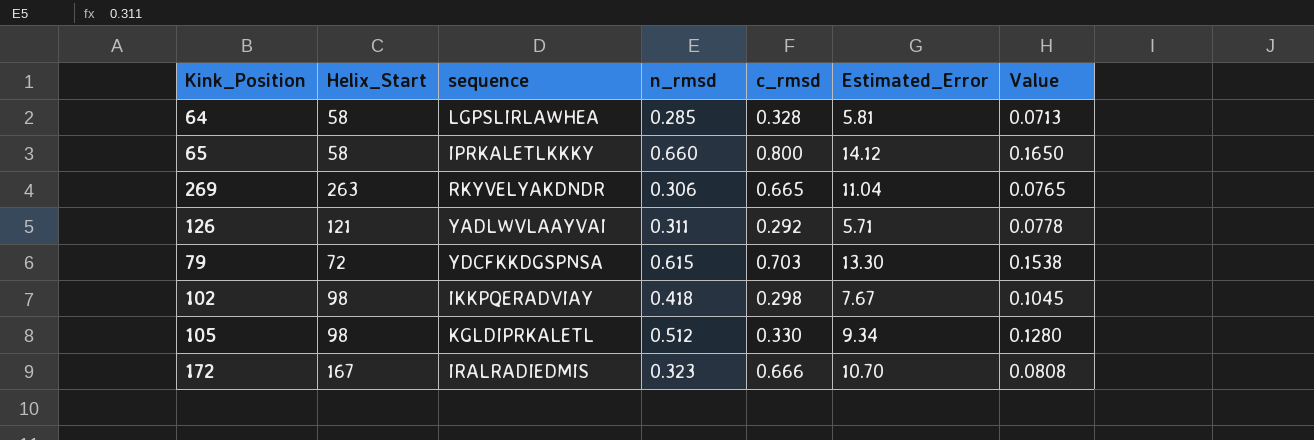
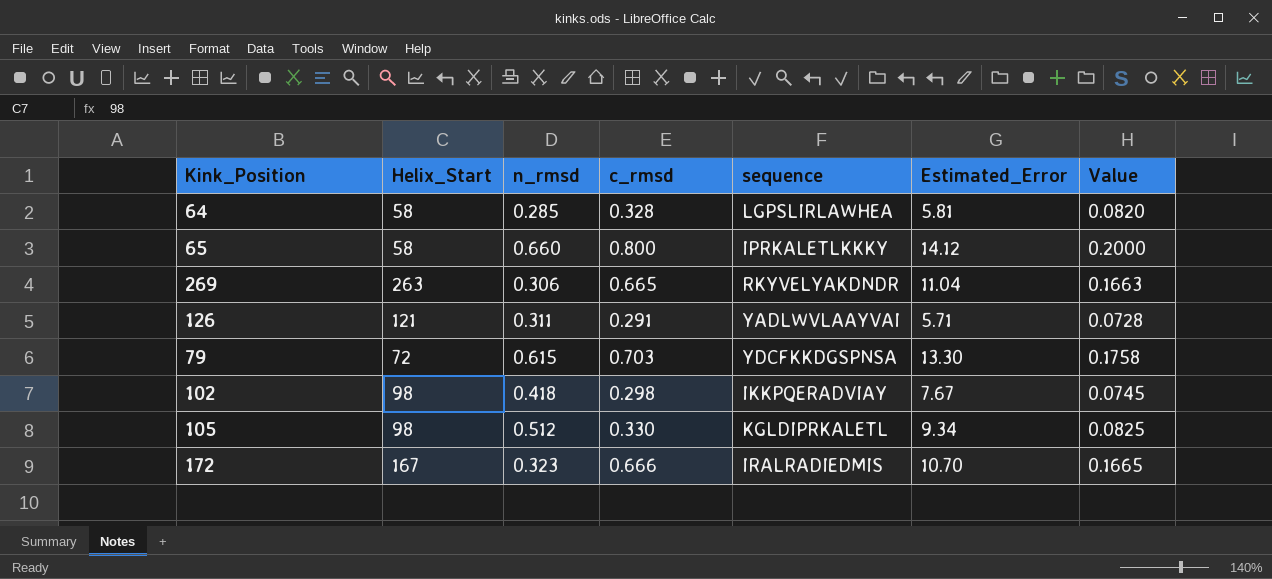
column sequence | position: 3 -> 5
column Value | formula: [n_rmsd] * 0.25 -> [c_rmsd] * 0.25
126 | c_rmsd: 0.292 -> 0.291

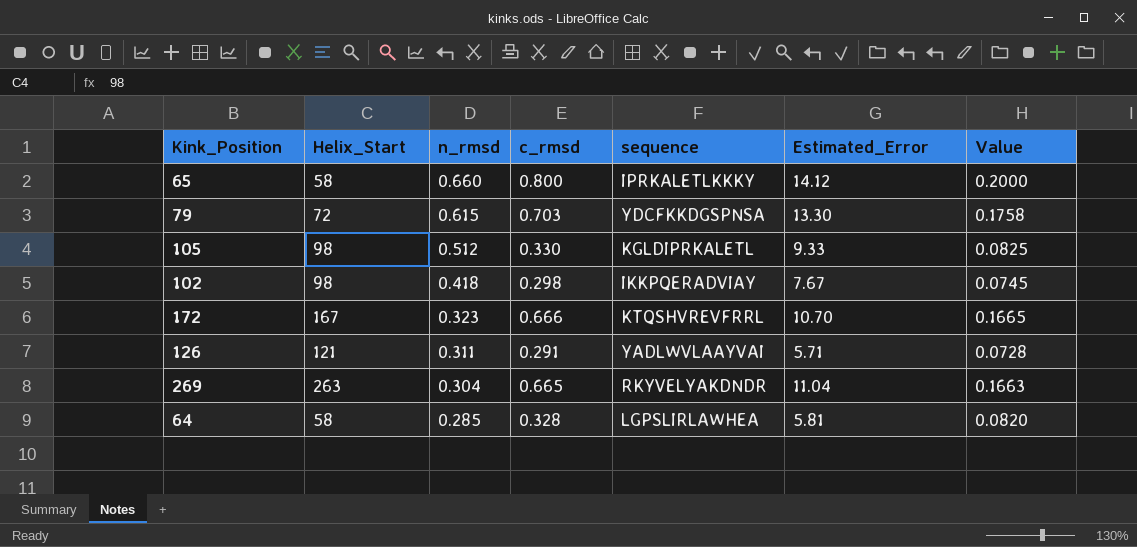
row order: none -> n_rmsd descending
105 | Estimated_Error: 9.34 -> 9.33
172 | sequence: IRALRADIEDMIS -> KTQSHVREVFRRL
269 | n_rmsd: 0.306 -> 0.304

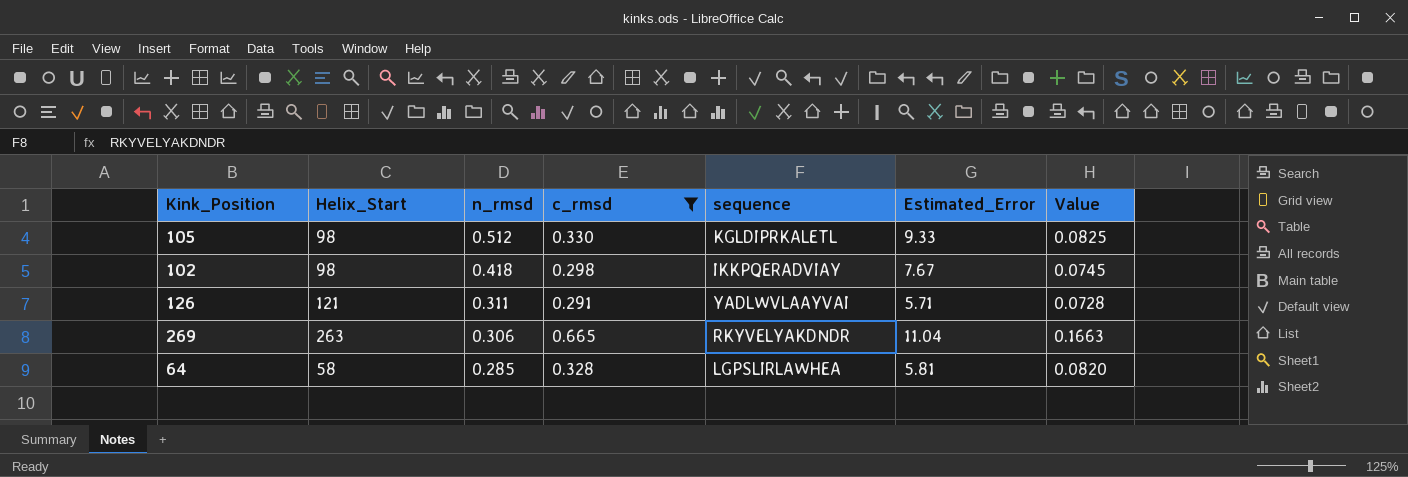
filter: none -> c_rmsd <= 0.665
269 | n_rmsd: 0.304 -> 0.306

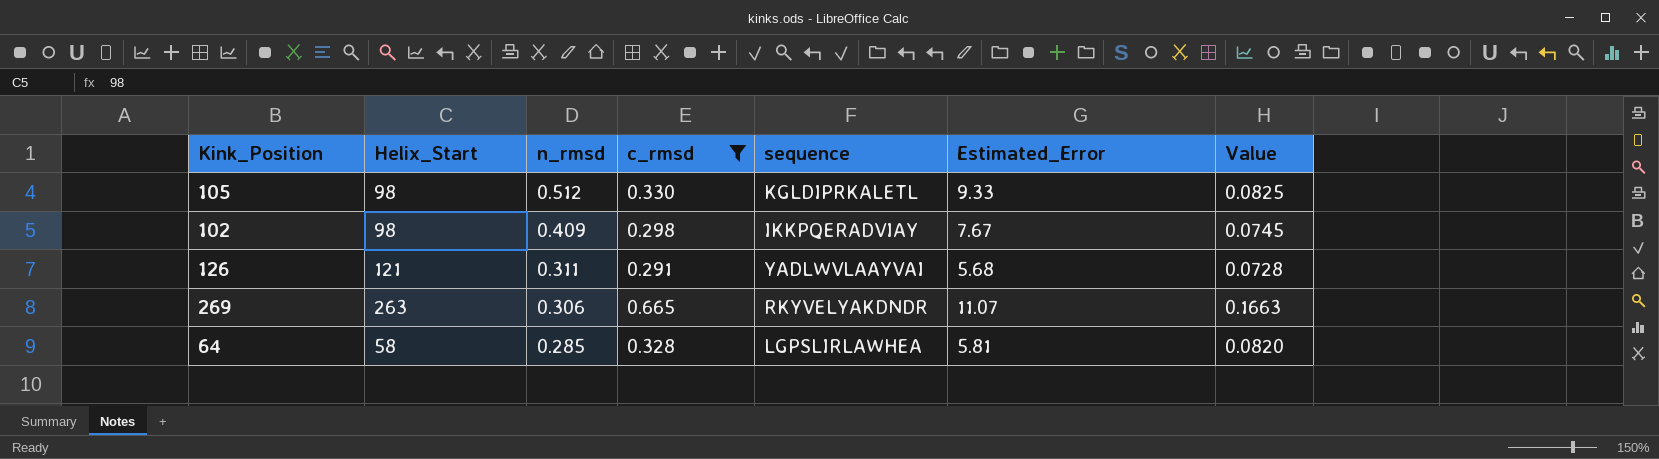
102 | n_rmsd: 0.418 -> 0.409
126 | Estimated_Error: 5.71 -> 5.68
269 | Estimated_Error: 11.04 -> 11.07

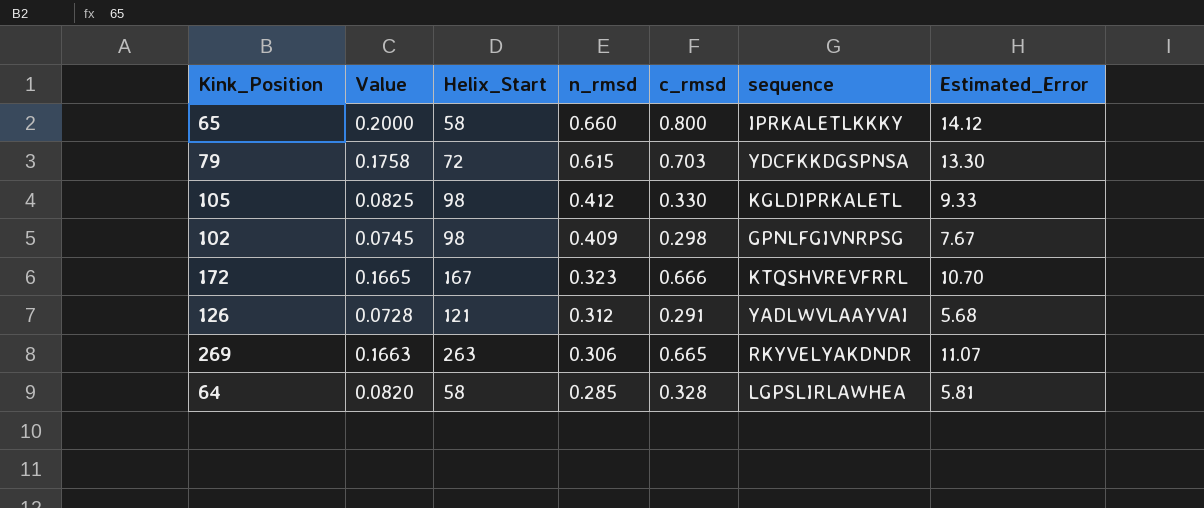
filter: c_rmsd <= 0.665 -> none
column Value | position: 7 -> 2
105 | n_rmsd: 0.512 -> 0.412
102 | sequence: IKKPQERADVIAY -> GPNLFGIVNRPSG
126 | n_rmsd: 0.311 -> 0.312

